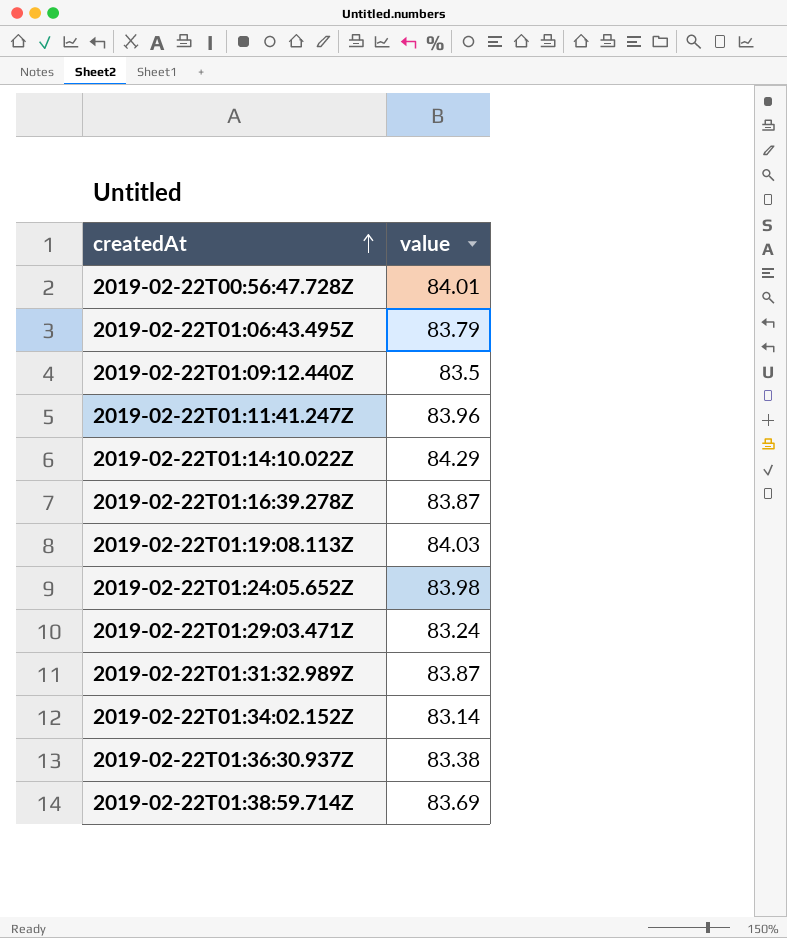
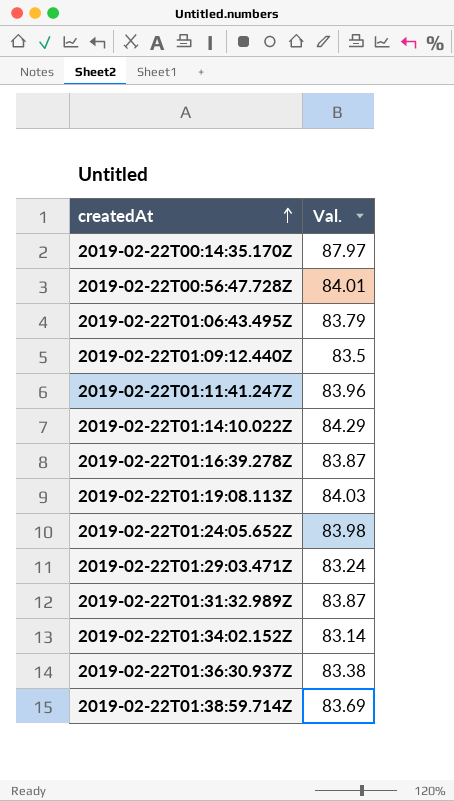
column name: value -> Val.
row 2019-02-22T00:14:35.170Z: none -> 87.97

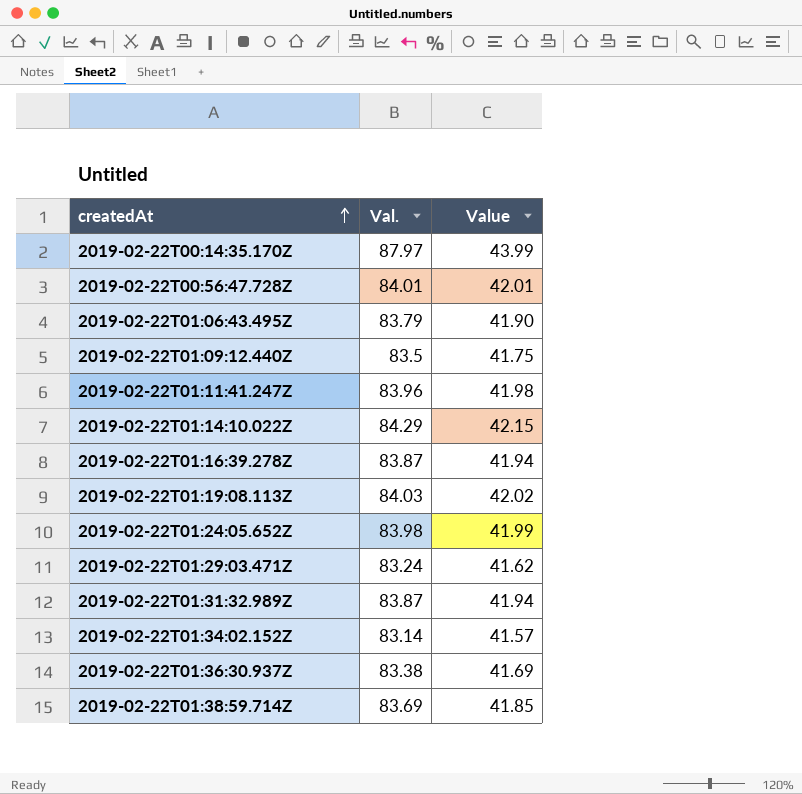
column Value | formula: none -> [Val.] * 0.5

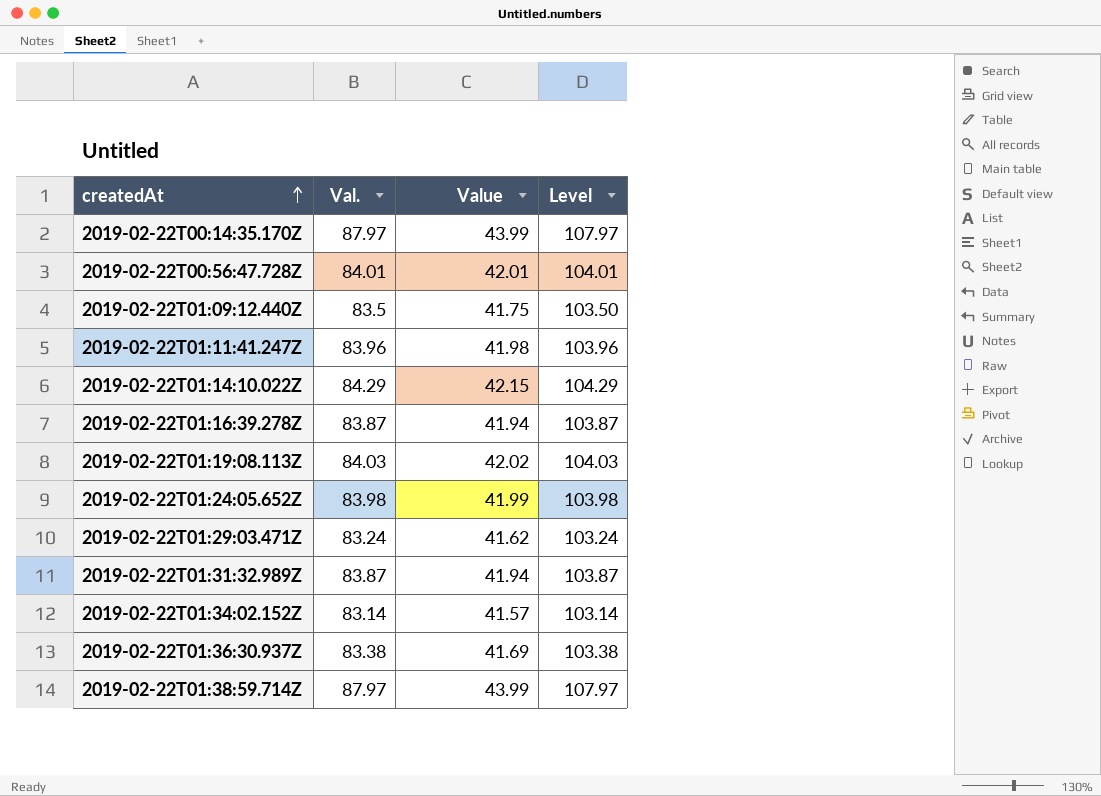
column Level | formula: none -> [Val.] + 20
row 2019-02-22T01:06:43.495Z: 83.79 | 41.90 -> none
2019-02-22T01:38:59.714Z | Val.: 83.69 -> 87.97
2019-02-22T01:38:59.714Z | Value: 41.85 -> 43.99

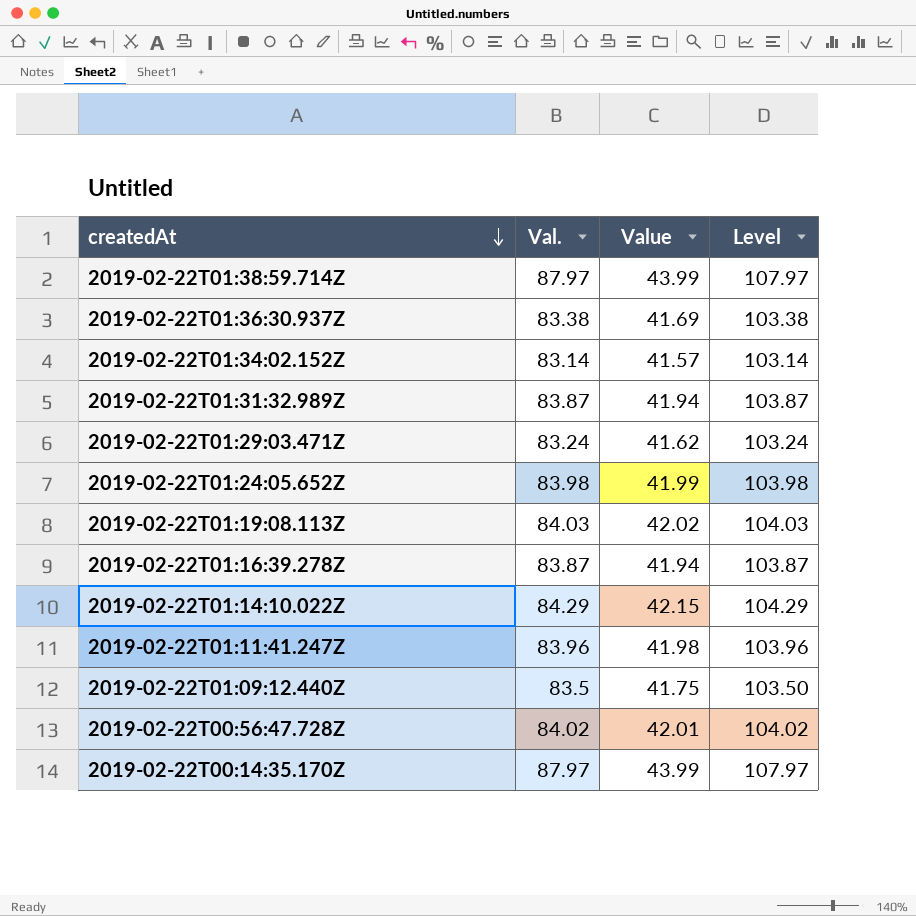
row order: createdAt ascending -> createdAt descending
2019-02-22T00:56:47.728Z | Val.: 84.01 -> 84.02
2019-02-22T00:56:47.728Z | Level: 104.01 -> 104.02

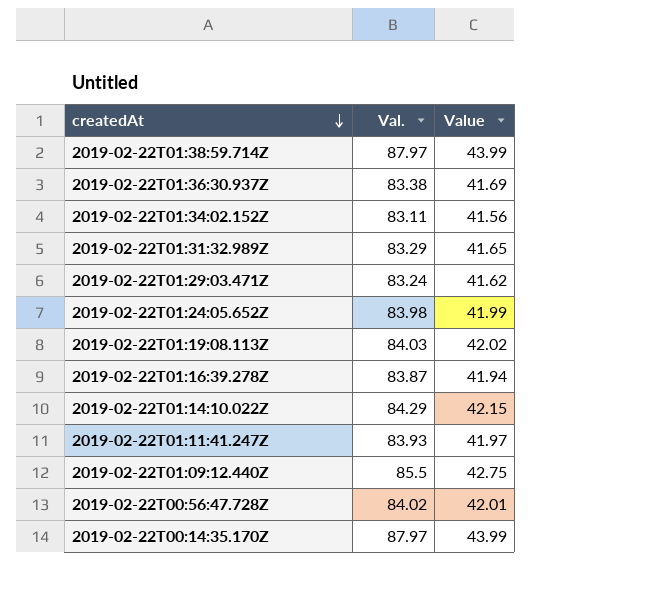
column Level | formula: [Val.] + 20 -> none
2019-02-22T01:34:02.152Z | Val.: 83.14 -> 83.11
2019-02-22T01:34:02.152Z | Value: 41.57 -> 41.56
2019-02-22T01:31:32.989Z | Val.: 83.87 -> 83.29
2019-02-22T01:31:32.989Z | Value: 41.94 -> 41.65
2019-02-22T01:11:41.247Z | Val.: 83.96 -> 83.93
2019-02-22T01:11:41.247Z | Value: 41.98 -> 41.97
2019-02-22T01:09:12.440Z | Val.: 83.5 -> 85.5
2019-02-22T01:09:12.440Z | Value: 41.75 -> 42.75

